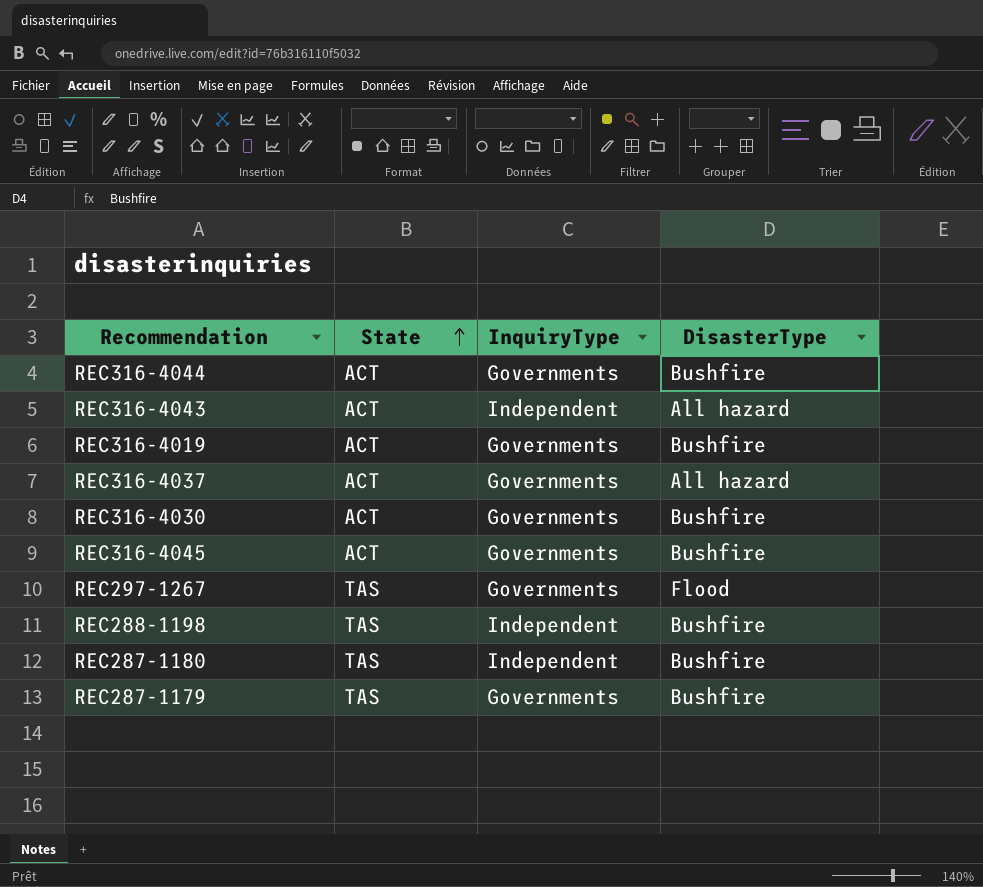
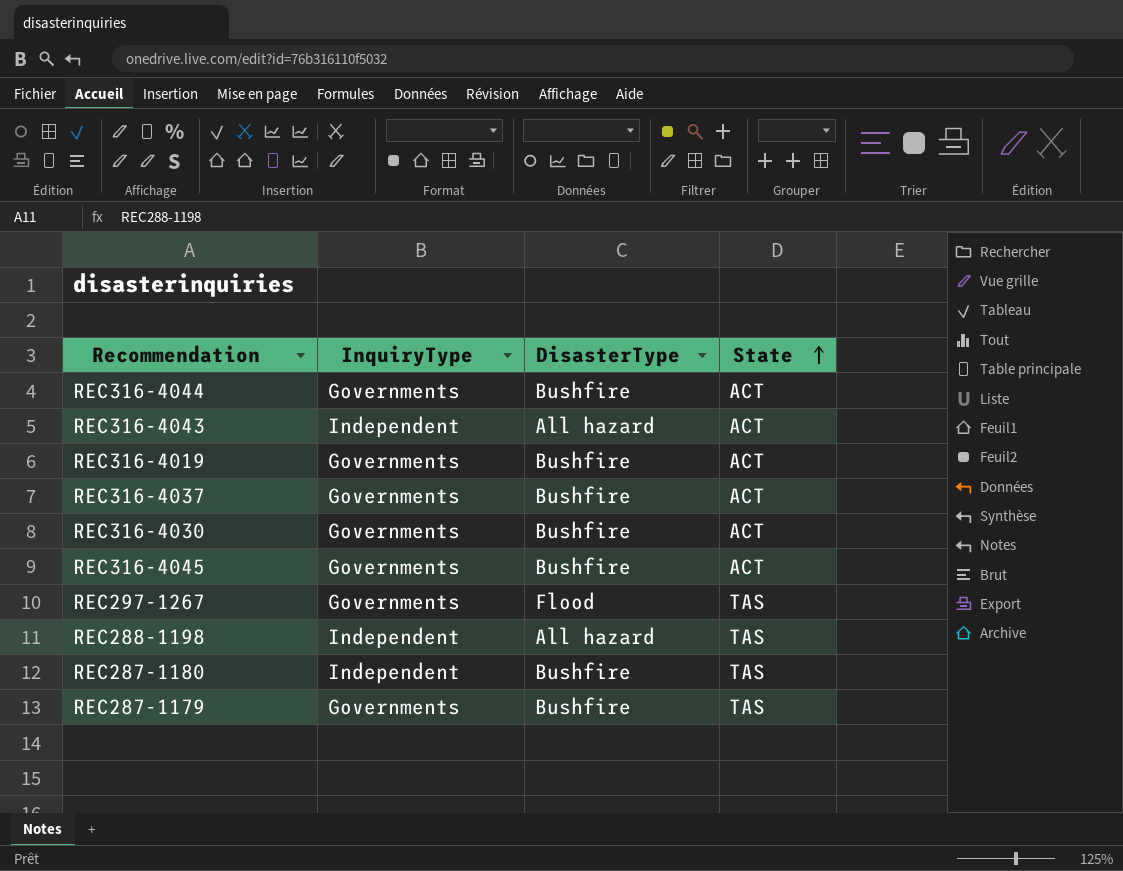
column State | position: 2 -> 4
REC316-4037 | DisasterType: All hazard -> Bushfire
REC288-1198 | DisasterType: Bushfire -> All hazard

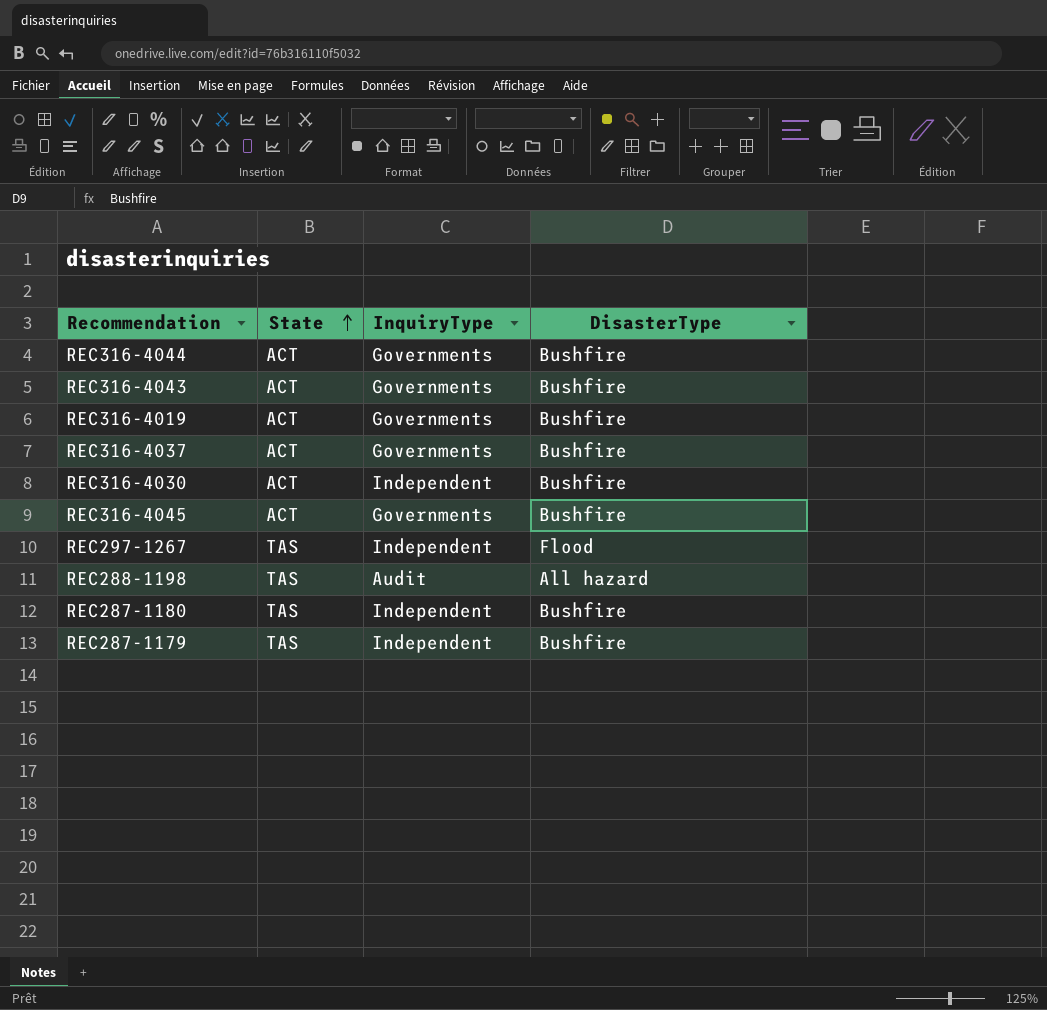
column State | position: 4 -> 2
REC316-4043 | InquiryType: Independent -> Governments
REC316-4043 | DisasterType: All hazard -> Bushfire
REC316-4030 | InquiryType: Governments -> Independent
REC297-1267 | InquiryType: Governments -> Independent
REC288-1198 | InquiryType: Independent -> Audit
REC287-1179 | InquiryType: Governments -> Independent

